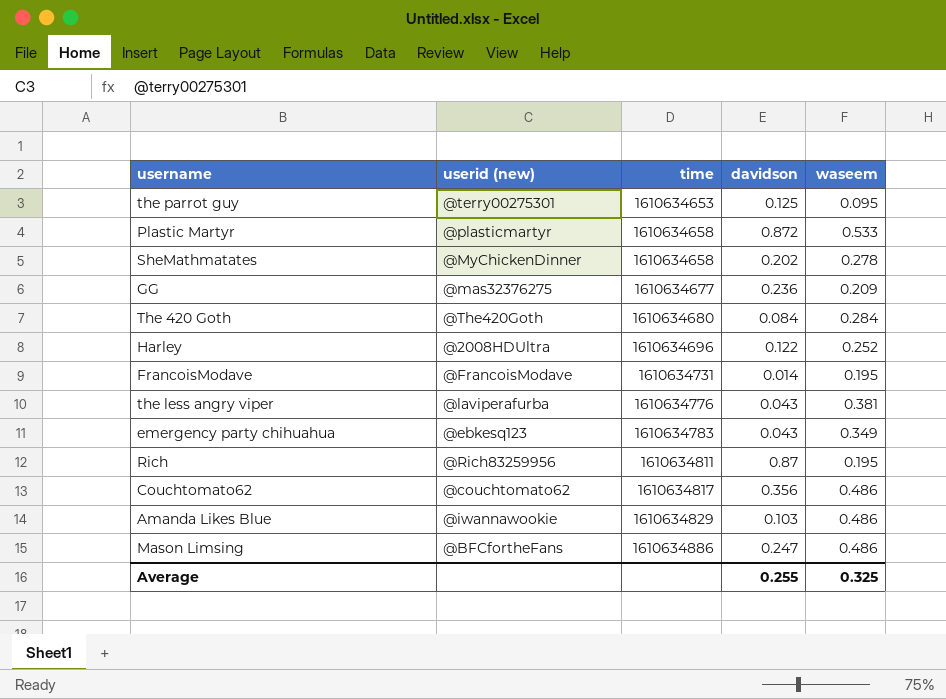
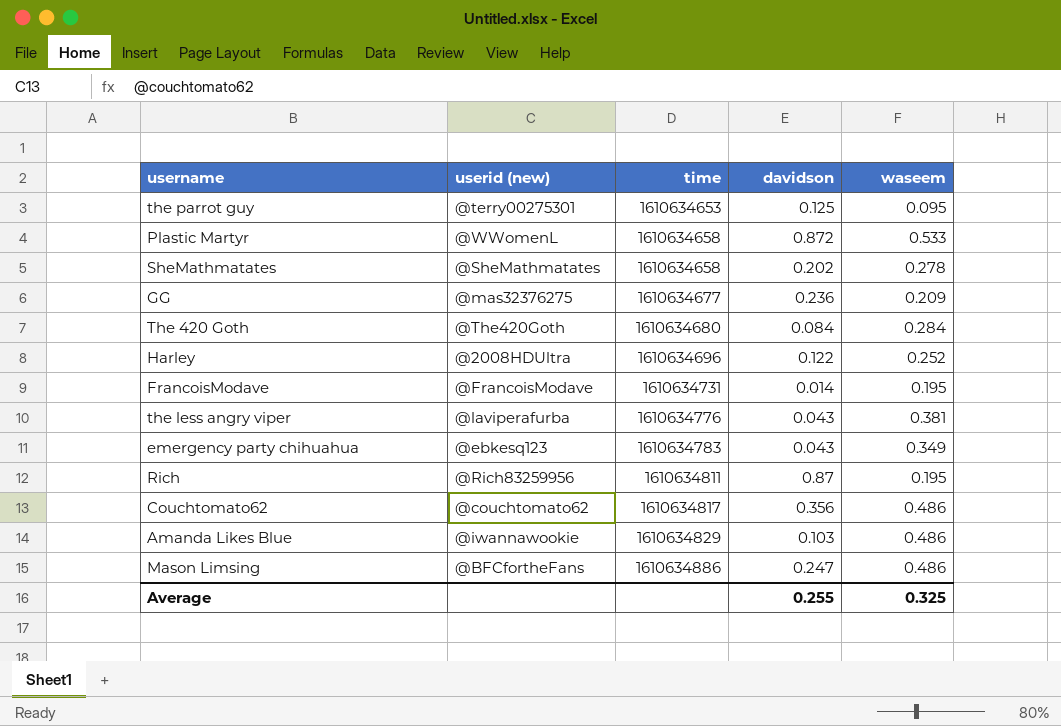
Plastic Martyr | userid (new): @plasticmartyr -> @WWomenL
SheMathmatates | userid (new): @MyChickenDinner -> @SheMathmatates

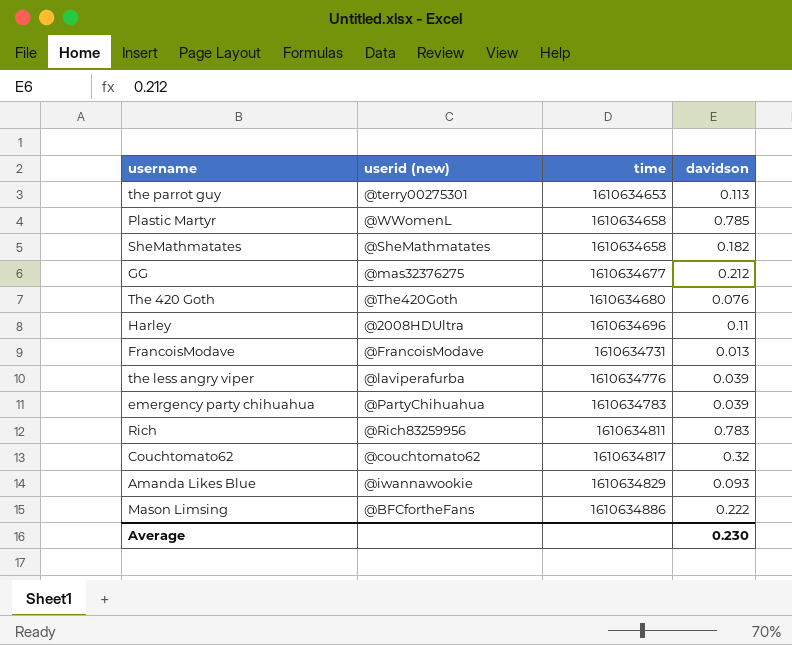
column waseem | position: 5 -> none
the parrot guy | davidson: 0.125 -> 0.113
Plastic Martyr | davidson: 0.872 -> 0.785
SheMathmatates | davidson: 0.202 -> 0.182
GG | davidson: 0.236 -> 0.212
The 420 Goth | davidson: 0.084 -> 0.076
Harley | davidson: 0.122 -> 0.11
FrancoisModave | davidson: 0.014 -> 0.013
the less angry viper | davidson: 0.043 -> 0.039
emergency party chihuahua | userid (new): @ebkesq123 -> @PartyChihuahua
emergency party chihuahua | davidson: 0.043 -> 0.039
Rich | davidson: 0.87 -> 0.783
Couchtomato62 | davidson: 0.356 -> 0.32
Amanda Likes Blue | davidson: 0.103 -> 0.093
Mason Limsing | davidson: 0.247 -> 0.222
Average | davidson: 0.255 -> 0.230

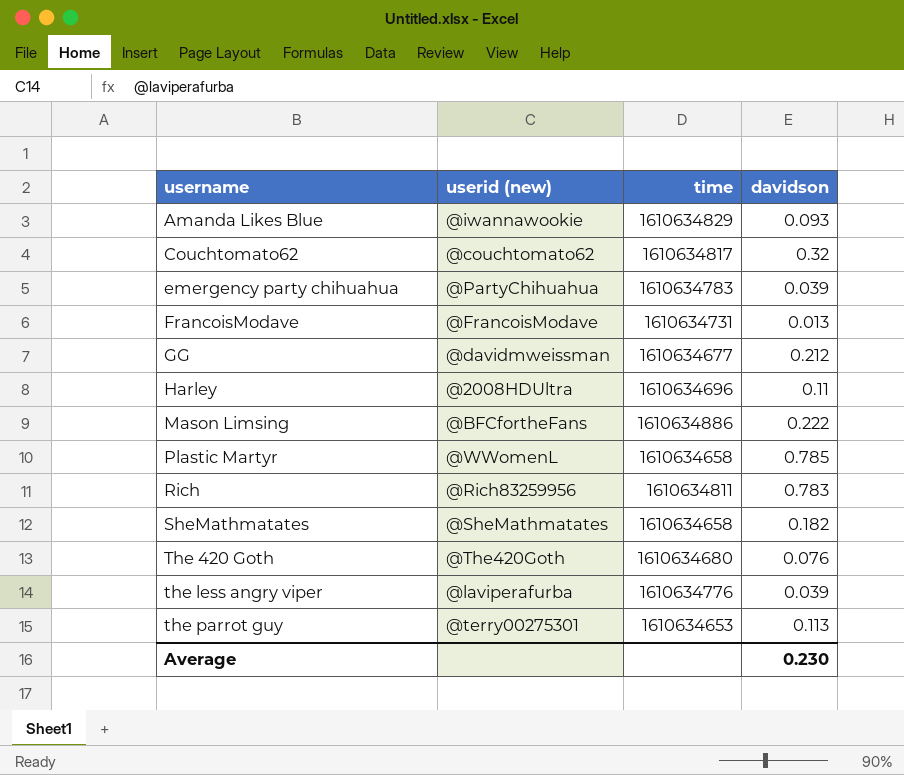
row order: time ascending -> username ascending
GG | userid (new): @mas32376275 -> @davidmweissman

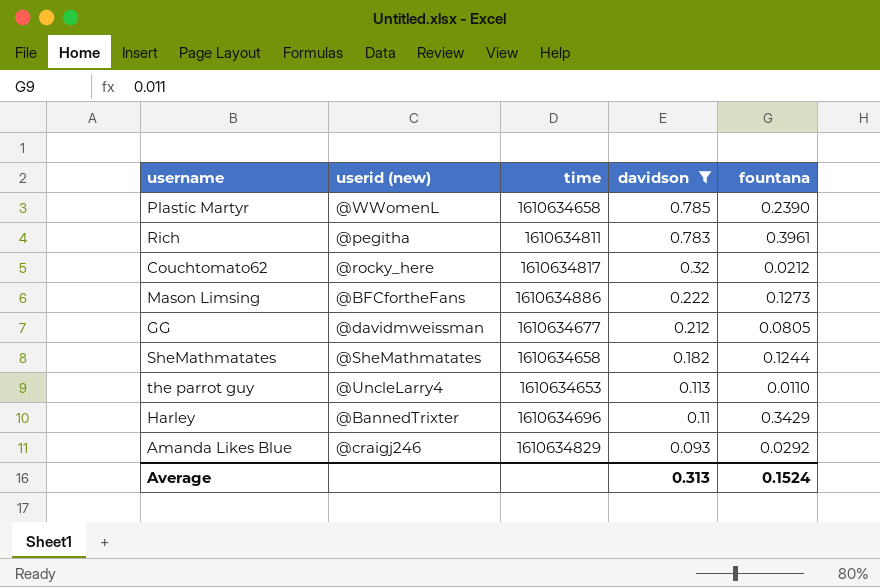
filter: none -> davidson >= 0.093
row order: username ascending -> davidson descending
column fountana | position: none -> 5
Rich | userid (new): @Rich83259956 -> @pegitha
Couchtomato62 | userid (new): @couchtomato62 -> @rocky_here
the parrot guy | userid (new): @terry00275301 -> @UncleLarry4
Harley | userid (new): @2008HDUltra -> @BannedTrixter
Amanda Likes Blue | userid (new): @iwannawookie -> @craigj246
Average | davidson: 0.230 -> 0.313

